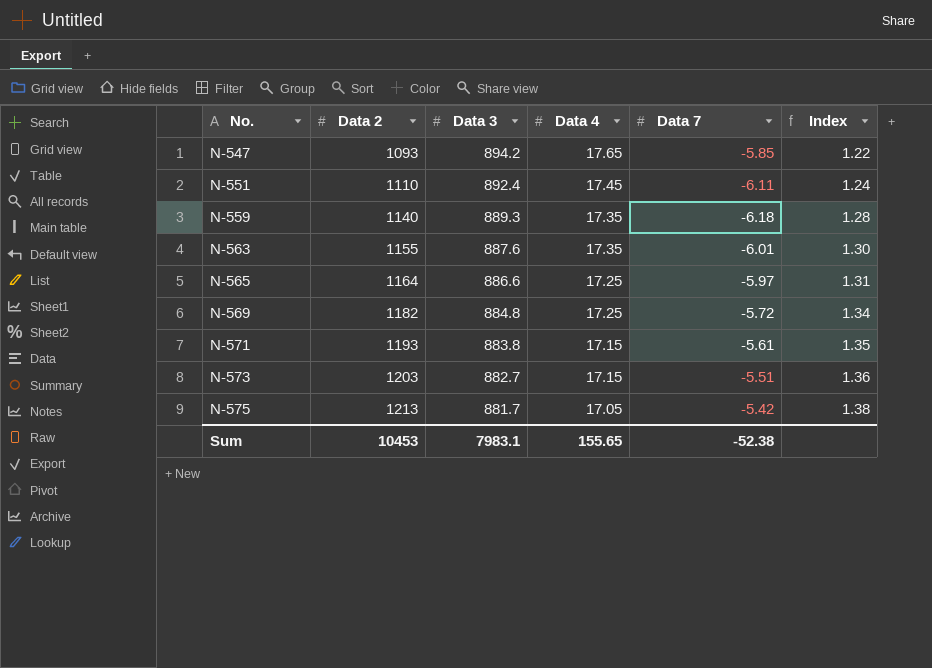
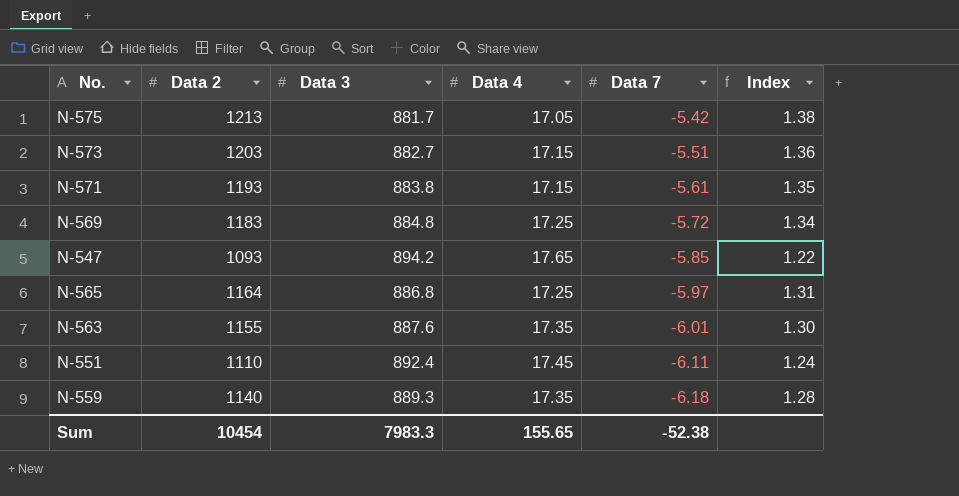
row order: No. ascending -> Data 7 descending
N-569 | Data 2: 1182 -> 1183
N-565 | Data 3: 886.6 -> 886.8
Sum | Data 2: 10453 -> 10454
Sum | Data 3: 7983.1 -> 7983.3

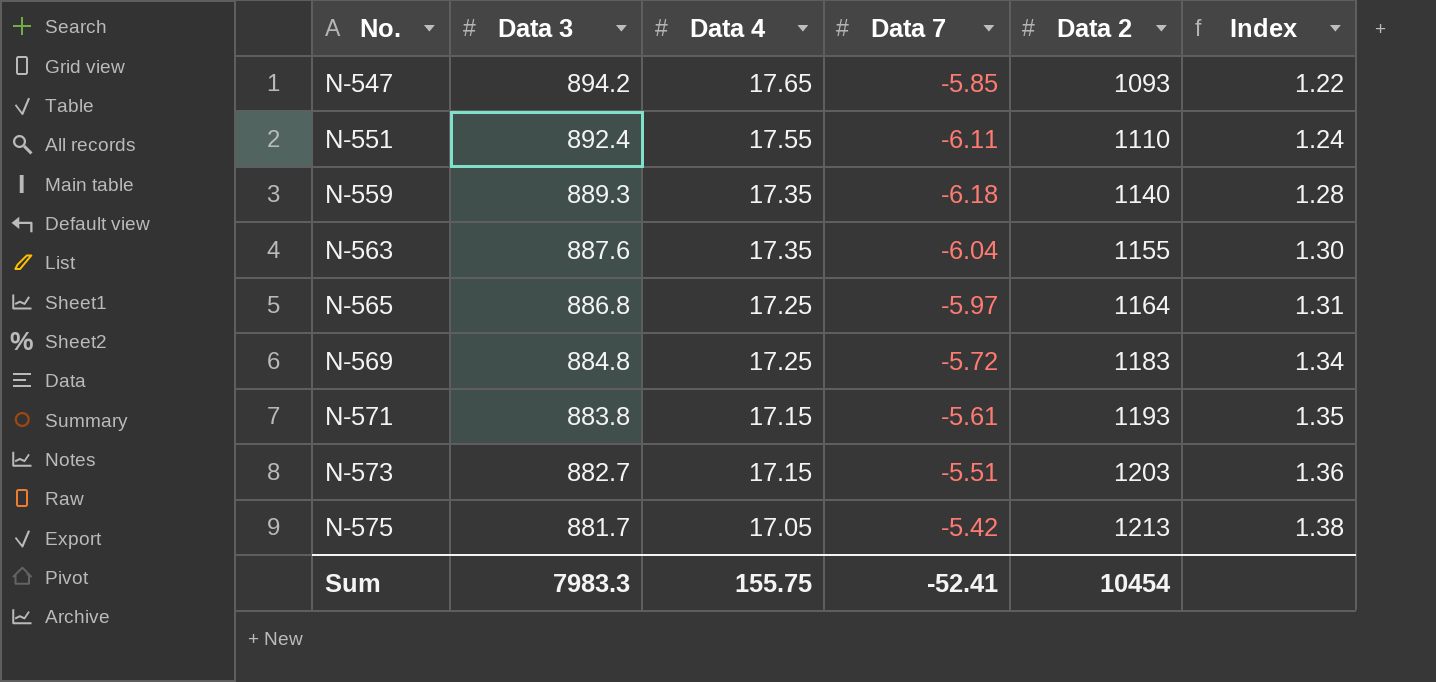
row order: Data 7 descending -> No. ascending
column Data 2 | position: 2 -> 5
N-551 | Data 4: 17.45 -> 17.55
N-563 | Data 7: -6.01 -> -6.04
Sum | Data 4: 155.65 -> 155.75
Sum | Data 7: -52.38 -> -52.41

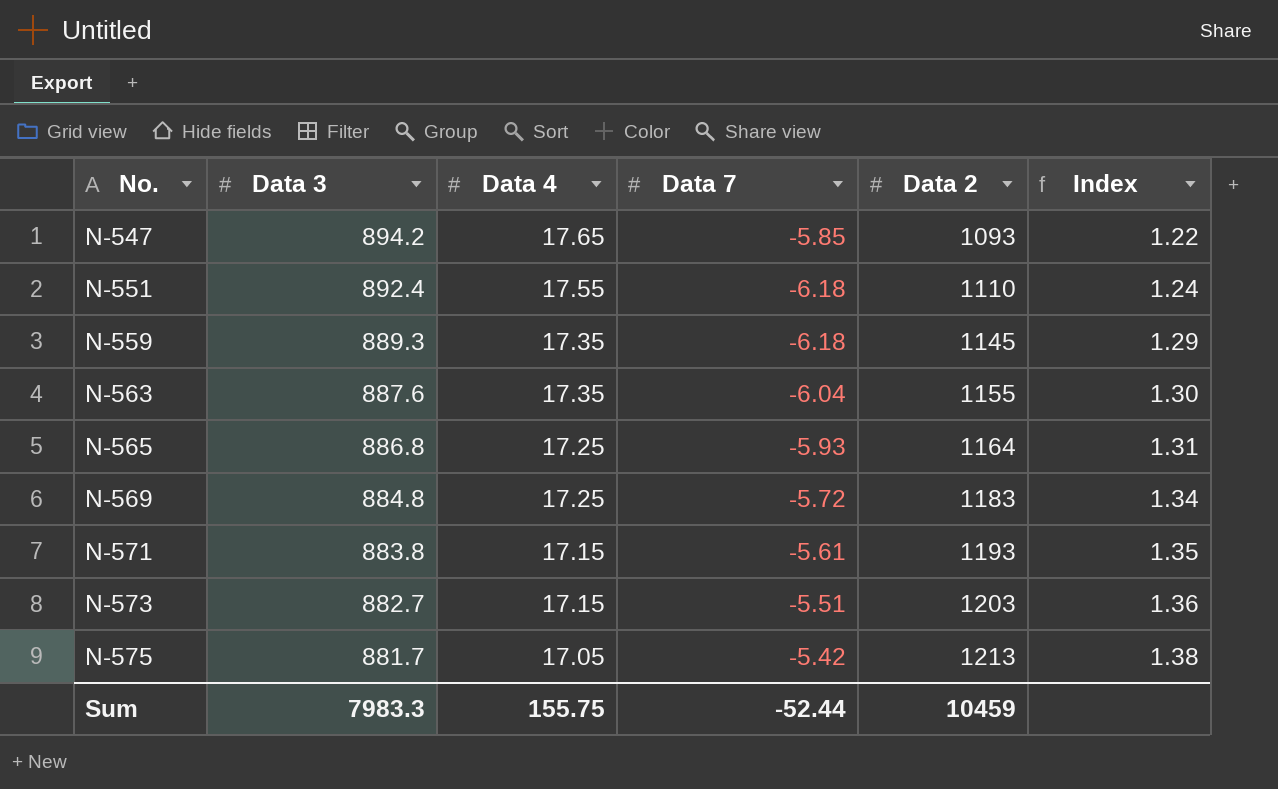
N-551 | Data 7: -6.11 -> -6.18
N-559 | Data 2: 1140 -> 1145
N-559 | Index: 1.28 -> 1.29
N-565 | Data 7: -5.97 -> -5.93
Sum | Data 7: -52.41 -> -52.44
Sum | Data 2: 10454 -> 10459

